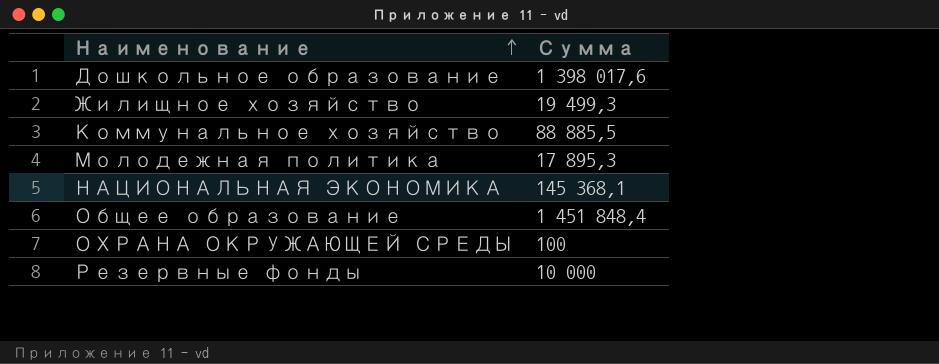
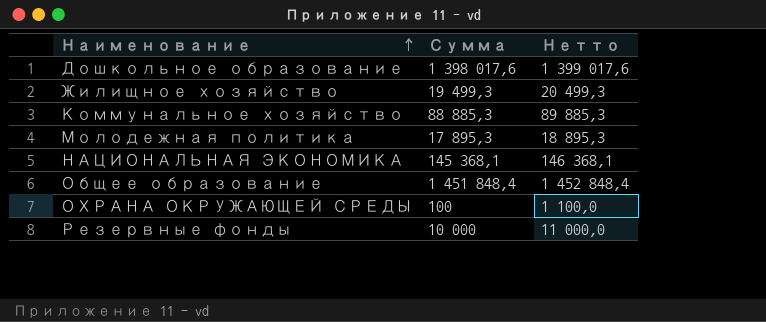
column Нетто | formula: none -> [Сумма] + 1000
Коммунальное хозяйство | Сумма: 88 885,5 -> 88 885,3

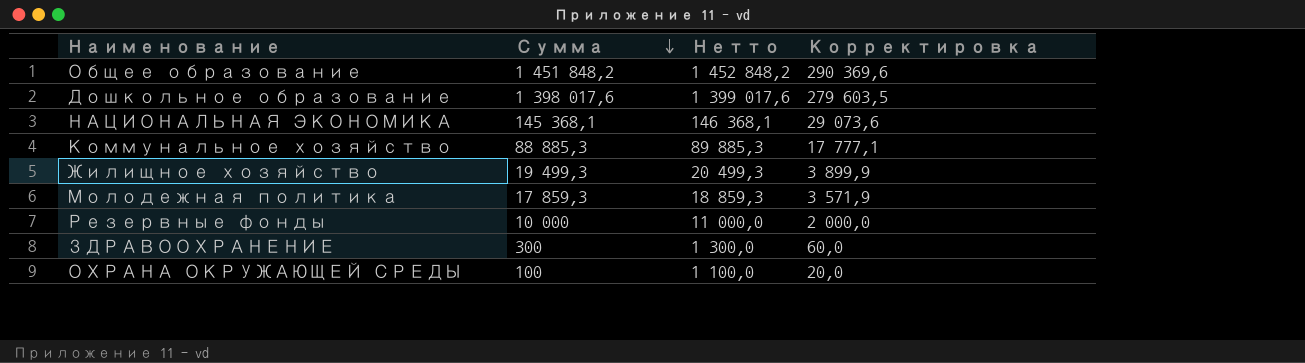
row order: Наименование ascending -> Сумма descending
column Корректировка | formula: none -> [Сумма] * 0,2
Общее образование | Сумма: 1 451 848,4 -> 1 451 848,2
Общее образование | Нетто: 1 452 848,4 -> 1 452 848,2
Молодежная политика | Сумма: 17 895,3 -> 17 859,3
Молодежная политика | Нетто: 18 895,3 -> 18 859,3
row ЗДРАВООХРАНЕНИЕ: none -> 300 | 1 300,0 | 60,0

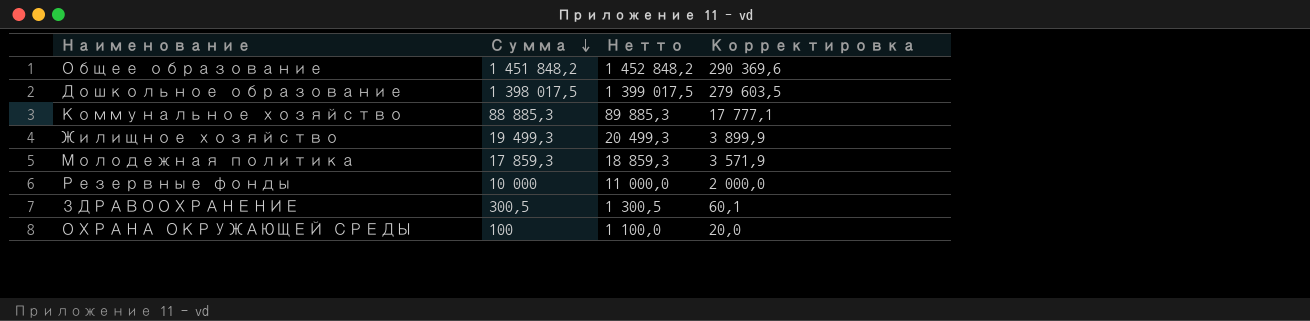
row НАЦИОНАЛЬНАЯ ЭКОНОМИКА: 145 368,1 | 146 368,1 | 29 073,6 -> none
Дошкольное образование | Сумма: 1 398 017,6 -> 1 398 017,5
Дошкольное образование | Нетто: 1 399 017,6 -> 1 399 017,5
ЗДРАВООХРАНЕНИЕ | Сумма: 300 -> 300,5
ЗДРАВООХРАНЕНИЕ | Нетто: 1 300,0 -> 1 300,5
ЗДРАВООХРАНЕНИЕ | Корректировка: 60,0 -> 60,1

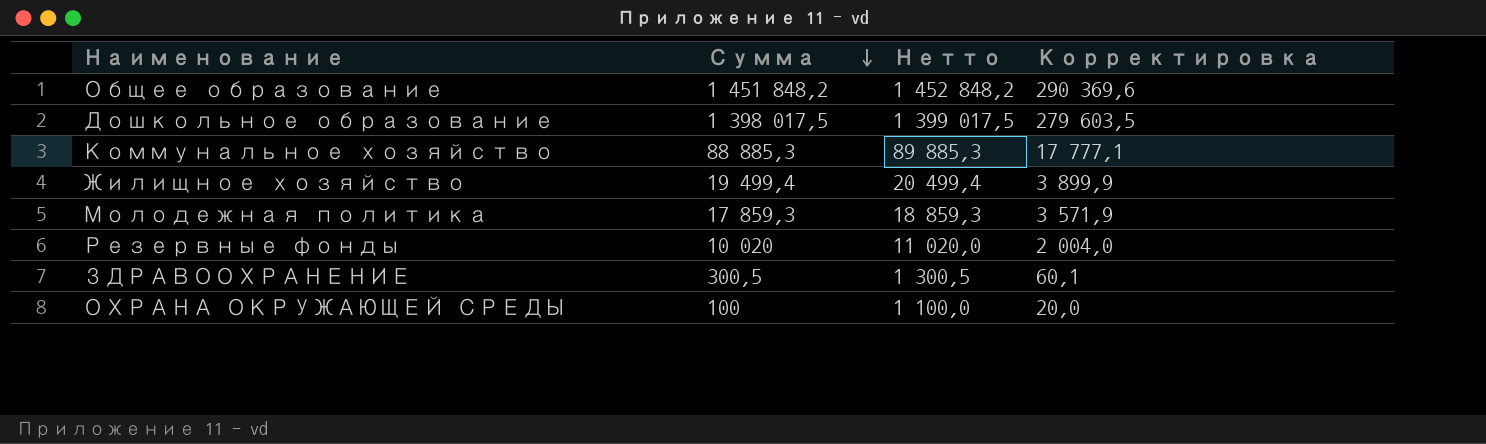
Жилищное хозяйство | Сумма: 19 499,3 -> 19 499,4
Жилищное хозяйство | Нетто: 20 499,3 -> 20 499,4
Резервные фонды | Сумма: 10 000 -> 10 020
Резервные фонды | Нетто: 11 000,0 -> 11 020,0
Резервные фонды | Корректировка: 2 000,0 -> 2 004,0

